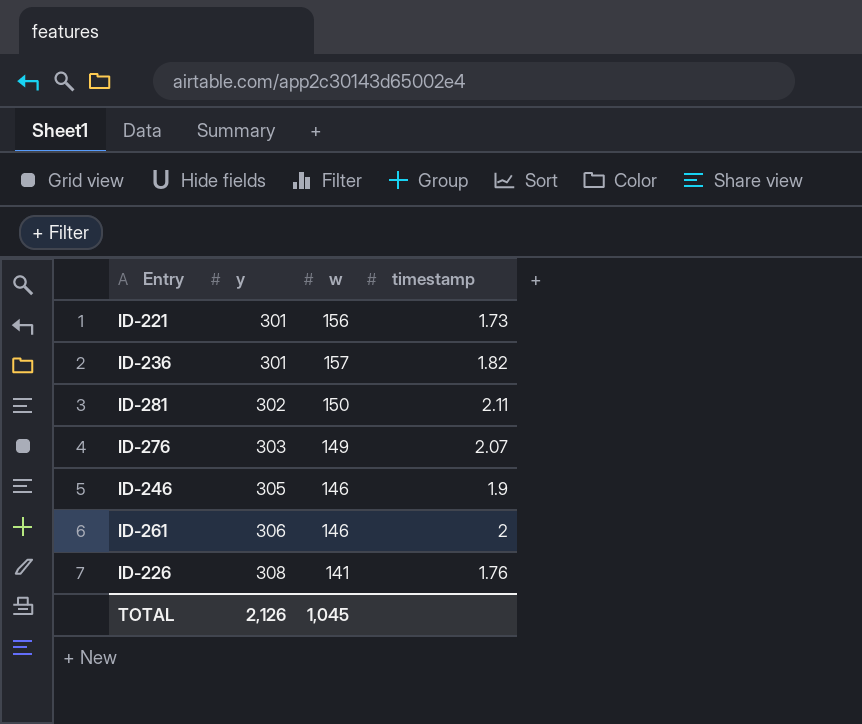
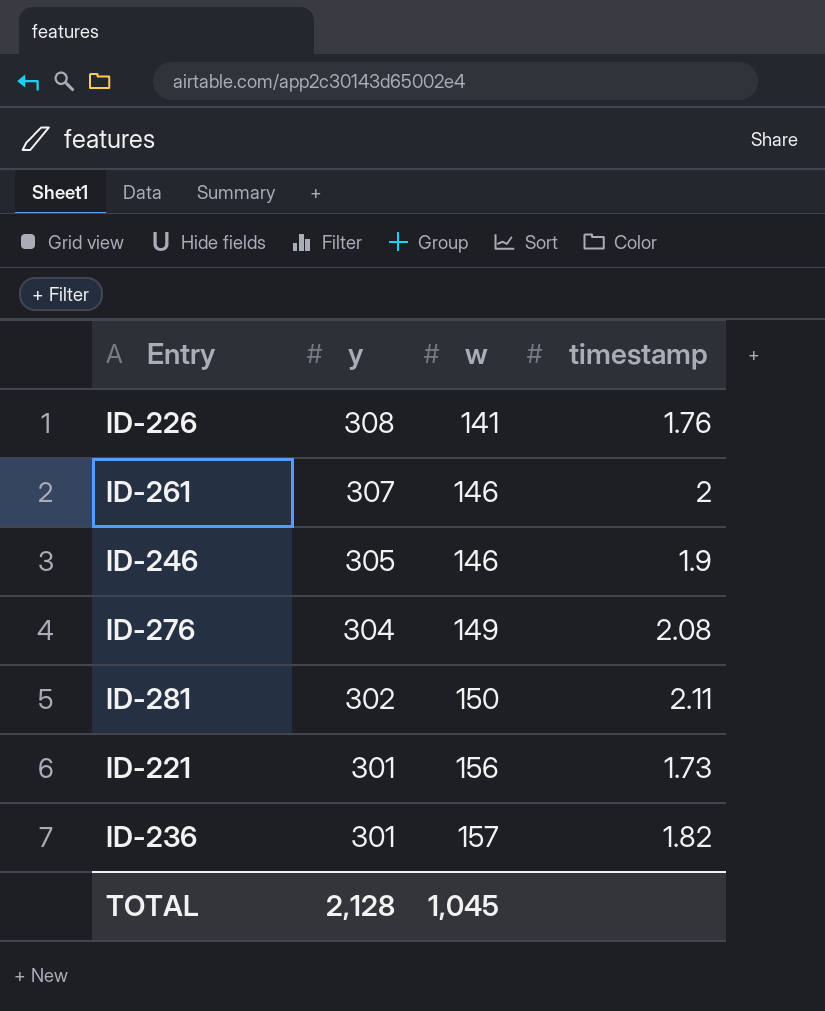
row order: y ascending -> y descending
ID-261 | y: 306 -> 307
ID-276 | y: 303 -> 304
ID-276 | timestamp: 2.07 -> 2.08
TOTAL | y: 2,126 -> 2,128

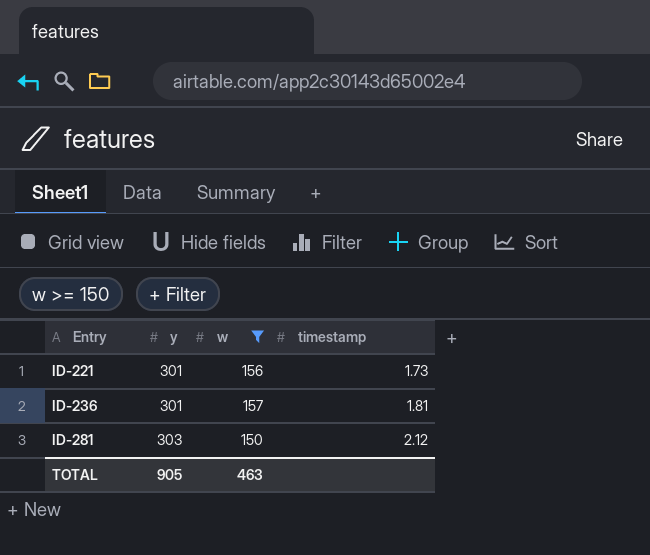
filter: none -> w >= 150
row order: y descending -> Entry ascending
ID-236 | timestamp: 1.82 -> 1.81
ID-281 | y: 302 -> 303
ID-281 | timestamp: 2.11 -> 2.12
TOTAL | y: 2,128 -> 905
TOTAL | w: 1,045 -> 463

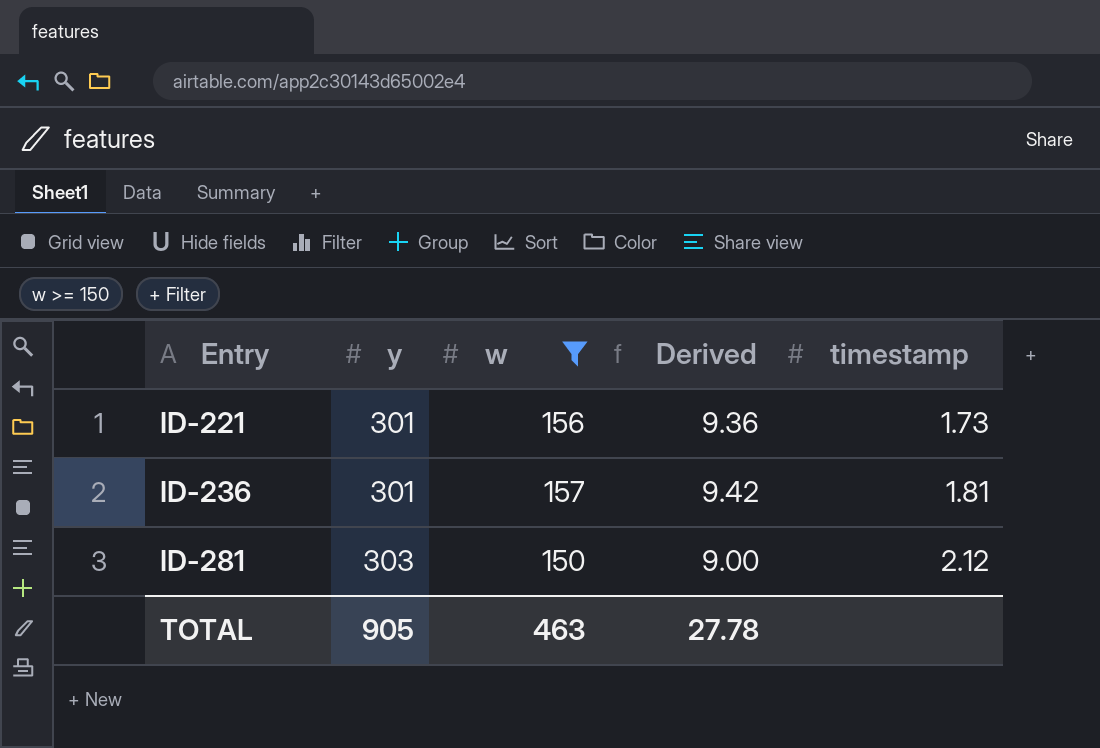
column Derived | formula: none -> [w] * 0.06

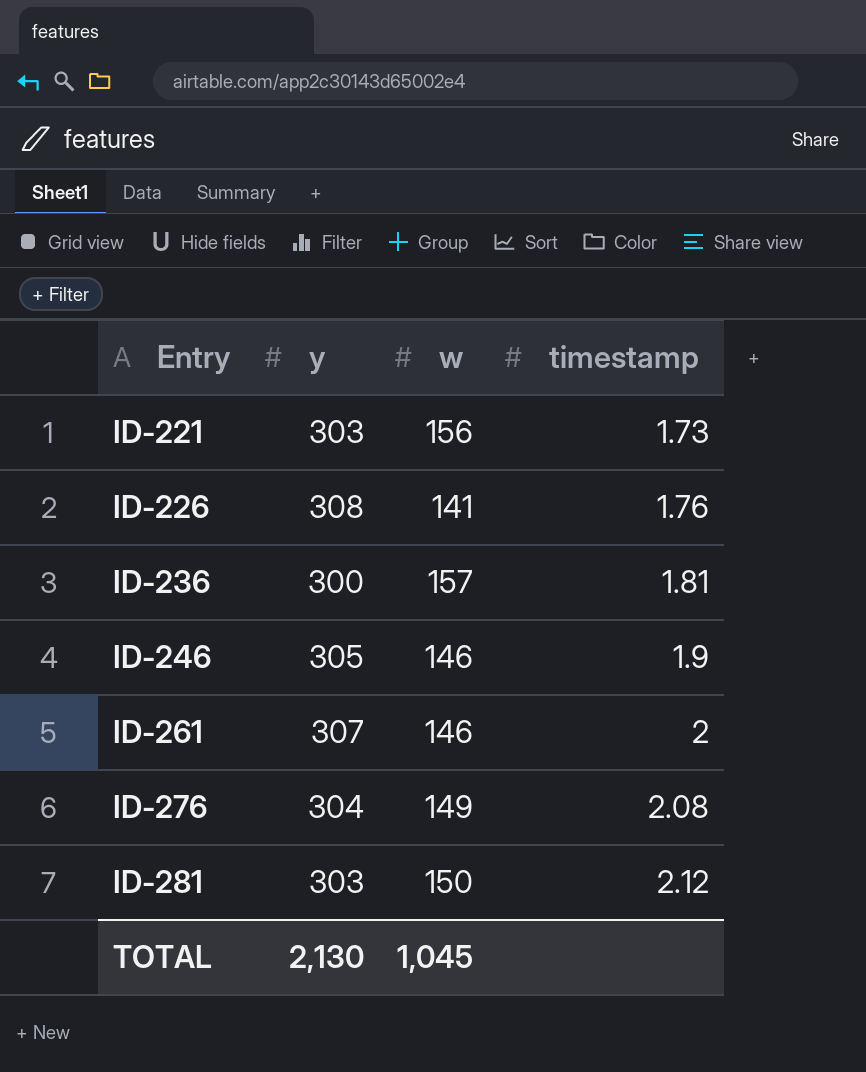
filter: w >= 150 -> none
column Derived | formula: [w] * 0.06 -> none
ID-221 | y: 301 -> 303
ID-236 | y: 301 -> 300
TOTAL | y: 905 -> 2,130
TOTAL | w: 463 -> 1,045

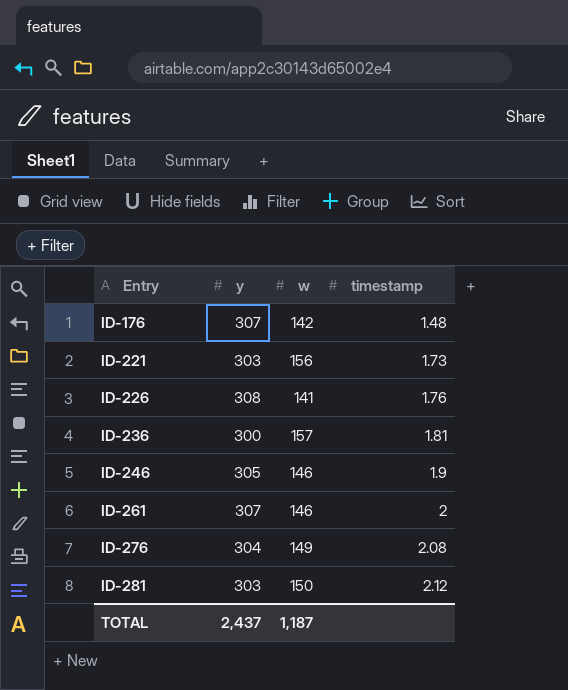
row ID-176: none -> 307 | 142 | 1.48
TOTAL | y: 2,130 -> 2,437
TOTAL | w: 1,045 -> 1,187

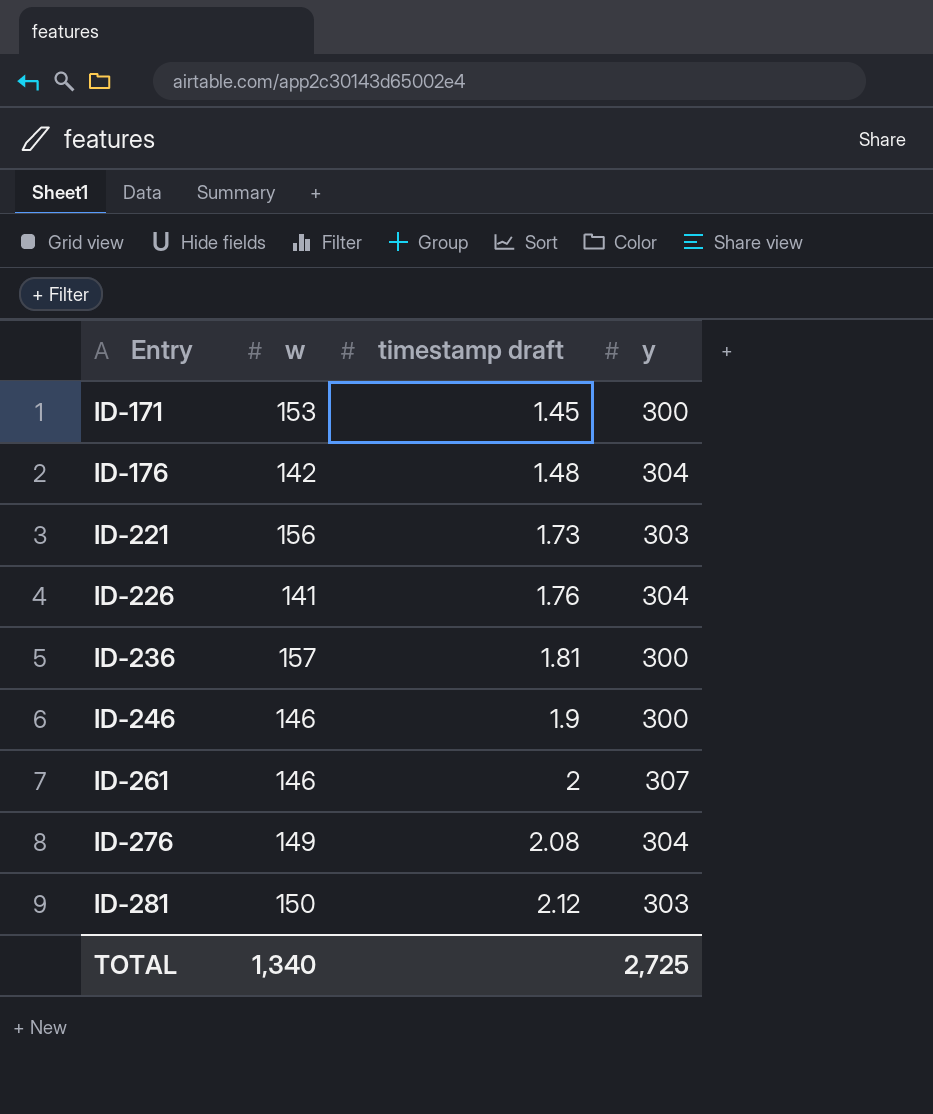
column name: timestamp -> timestamp draft
column y | position: 2 -> 4
row ID-171: none -> 153 | 1.45 | 300
ID-176 | y: 307 -> 304
ID-226 | y: 308 -> 304
ID-246 | y: 305 -> 300
TOTAL | w: 1,187 -> 1,340
TOTAL | y: 2,437 -> 2,725

